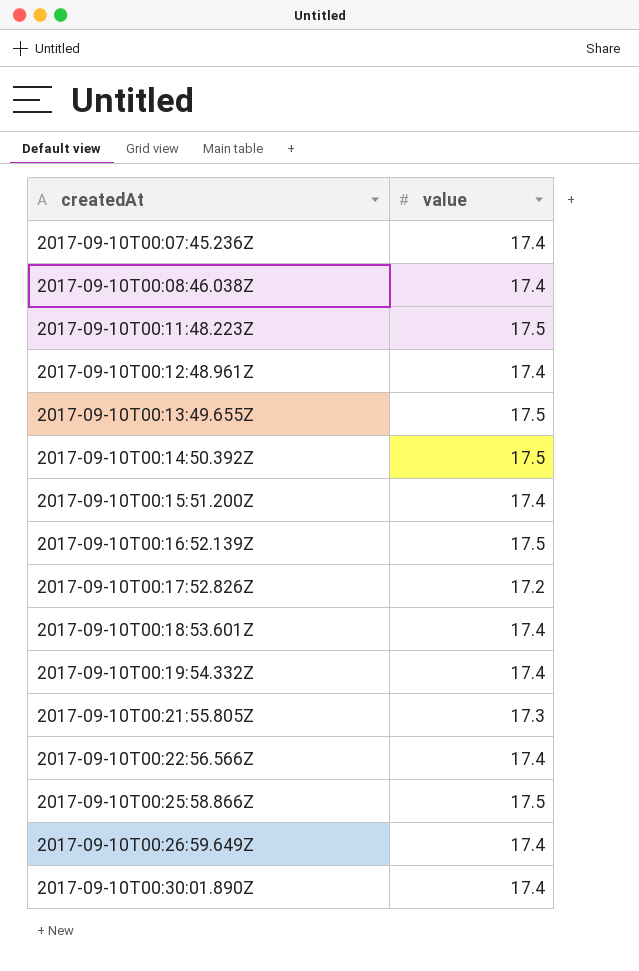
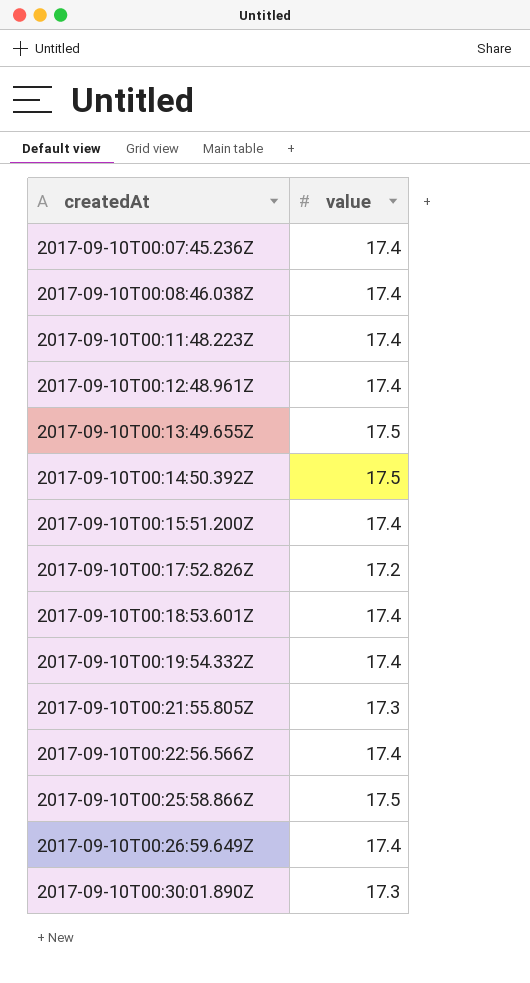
row 2017-09-10T00:16:52.139Z: 17.5 -> none
2017-09-10T00:11:48.223Z | value: 17.5 -> 17.4
2017-09-10T00:30:01.890Z | value: 17.4 -> 17.3

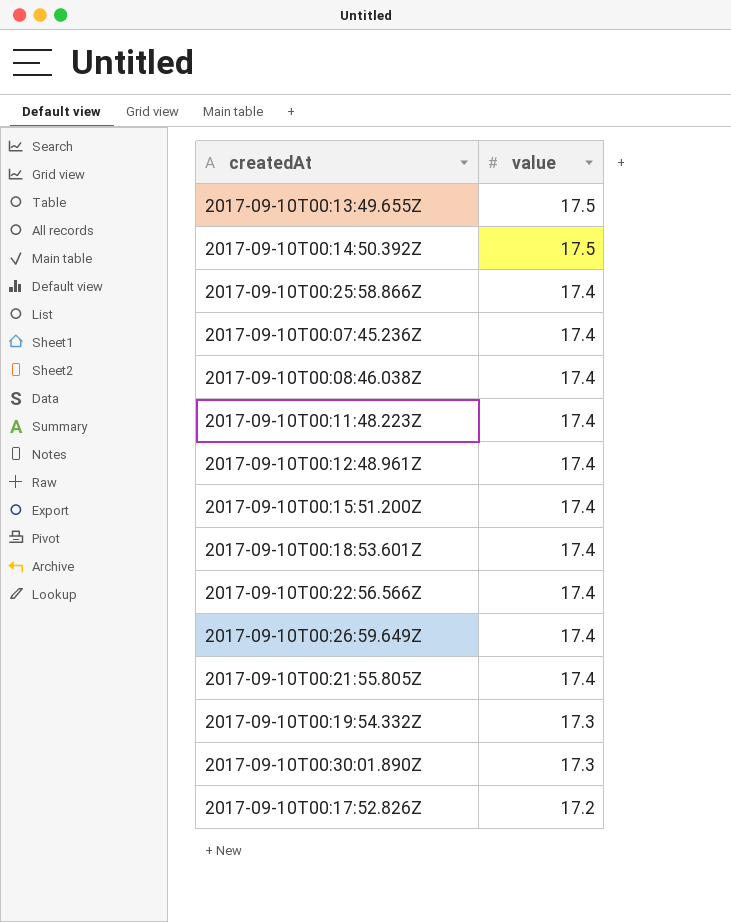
row order: createdAt ascending -> value descending
2017-09-10T00:25:58.866Z | value: 17.5 -> 17.4
2017-09-10T00:21:55.805Z | value: 17.3 -> 17.4
2017-09-10T00:19:54.332Z | value: 17.4 -> 17.3

